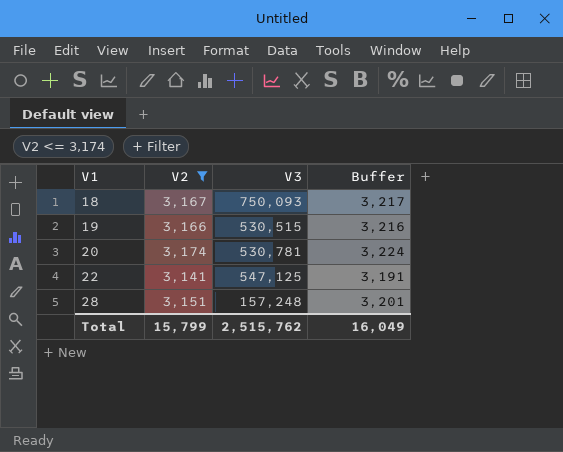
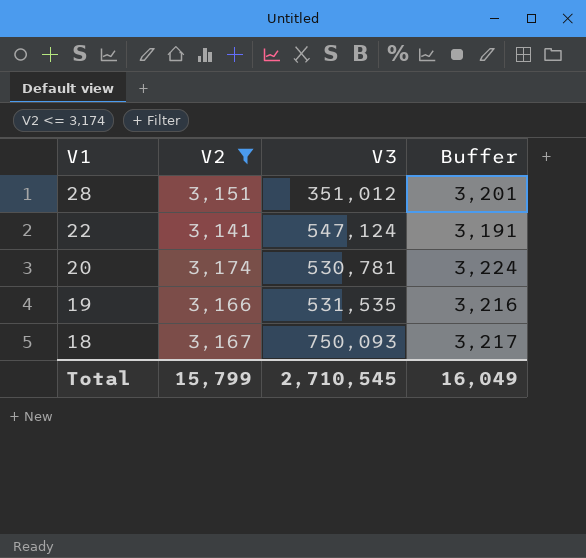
row order: V1 ascending -> V1 descending
28 | V3: 157,248 -> 351,012
22 | V3: 547,125 -> 547,124
19 | V3: 530,515 -> 531,535
Total | V3: 2,515,762 -> 2,710,545

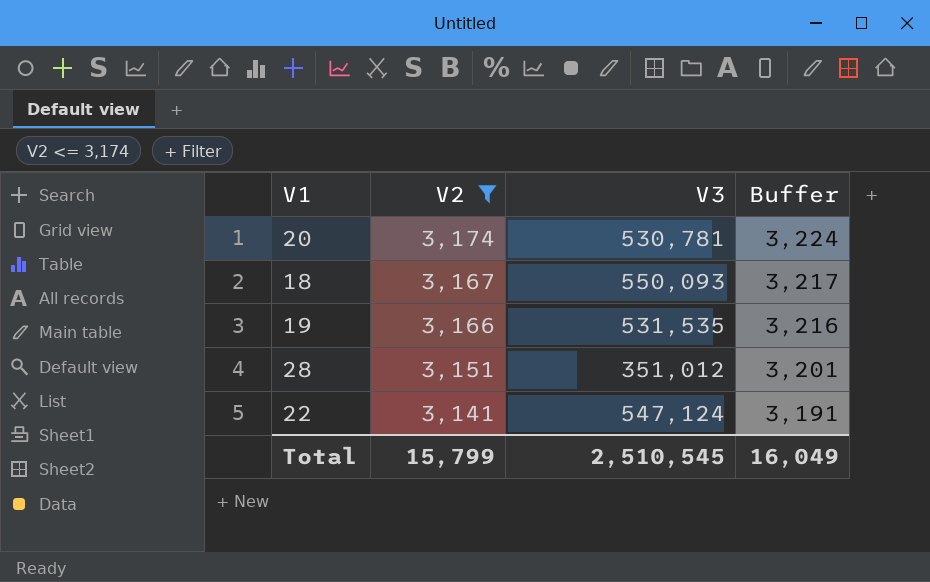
row order: V1 descending -> V2 descending
18 | V3: 750,093 -> 550,093
Total | V3: 2,710,545 -> 2,510,545

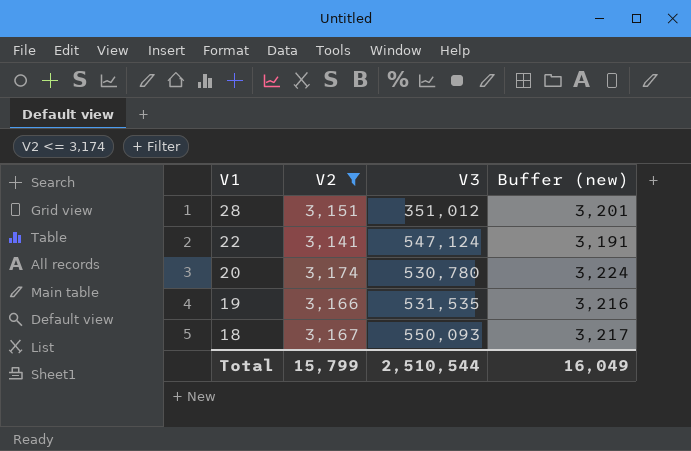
row order: V2 descending -> V1 descending
column name: Buffer -> Buffer (new)
20 | V3: 530,781 -> 530,780
Total | V3: 2,510,545 -> 2,510,544

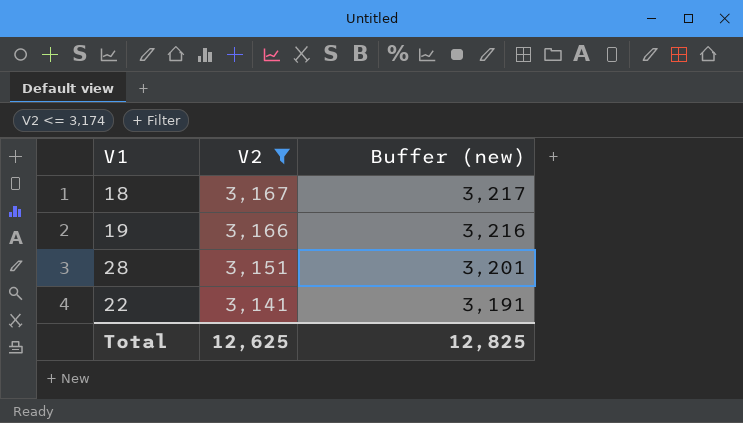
row order: V1 descending -> V2 descending
column V3 | position: 3 -> none
row 20: 3,174 | 530,780 | 3,224 -> none
Total | V2: 15,799 -> 12,625
Total | Buffer (new): 16,049 -> 12,825

